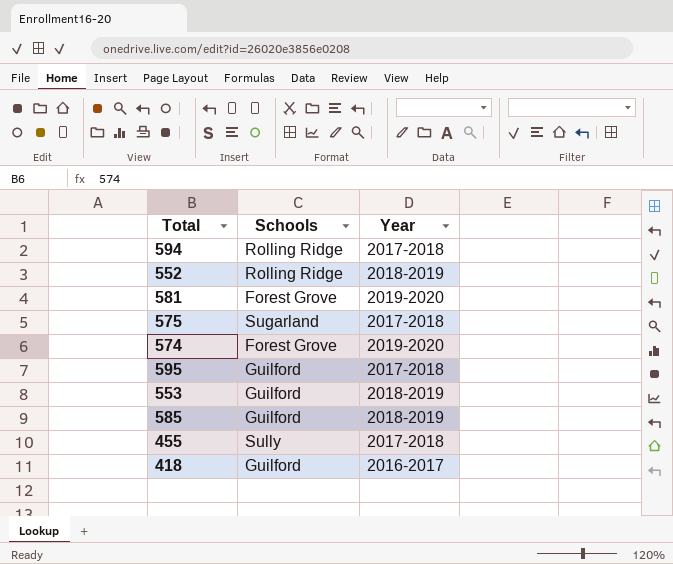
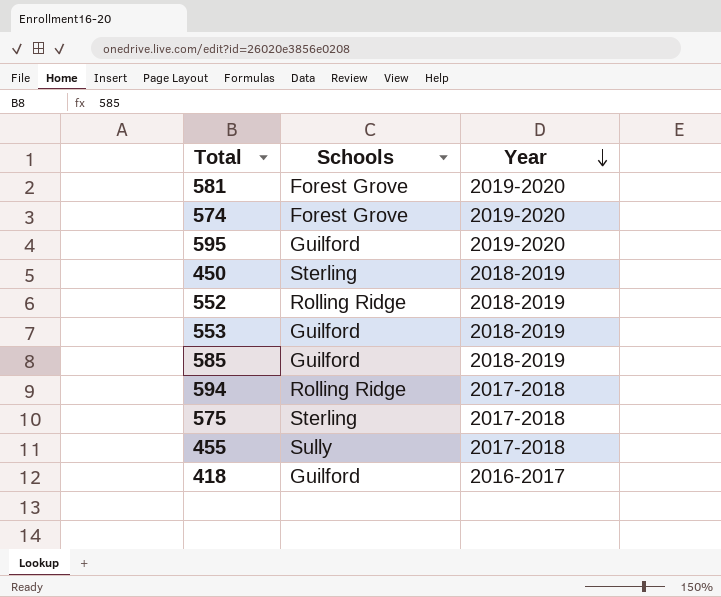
row order: none -> Year descending
595 | Year: 2017-2018 -> 2019-2020
row 450: none -> Sterling | 2018-2019
575 | Schools: Sugarland -> Sterling

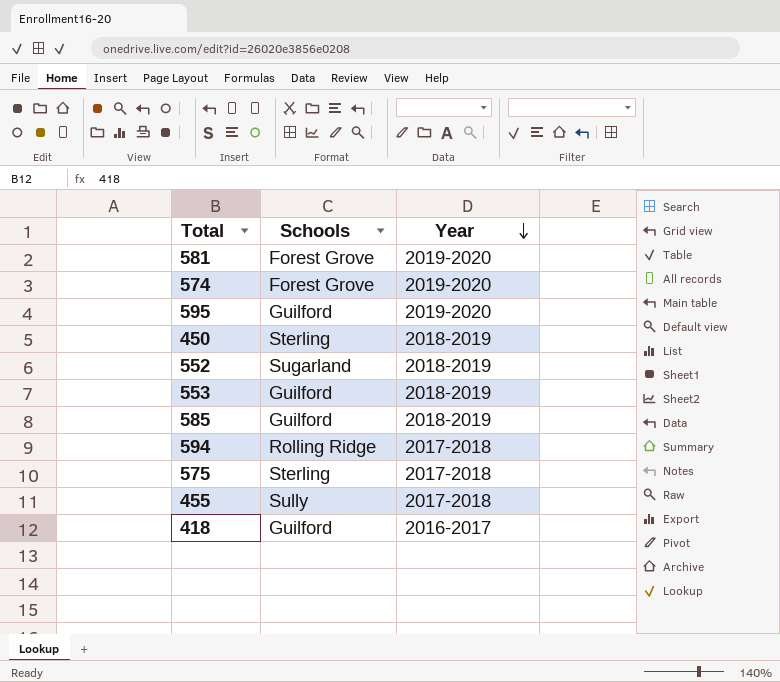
552 | Schools: Rolling Ridge -> Sugarland

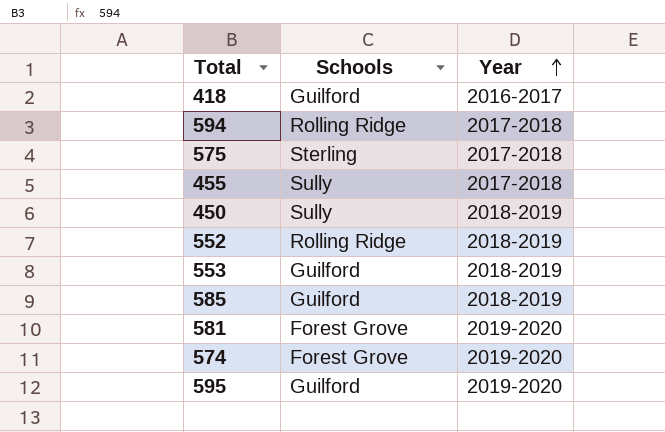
row order: Year descending -> Year ascending
450 | Schools: Sterling -> Sully
552 | Schools: Sugarland -> Rolling Ridge

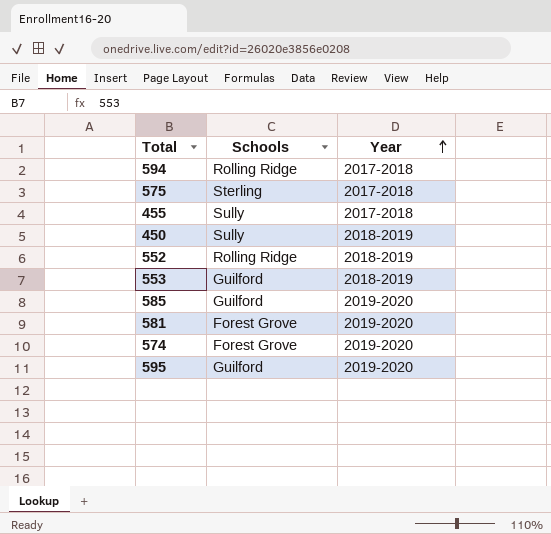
row 418: Guilford | 2016-2017 -> none
585 | Year: 2018-2019 -> 2019-2020

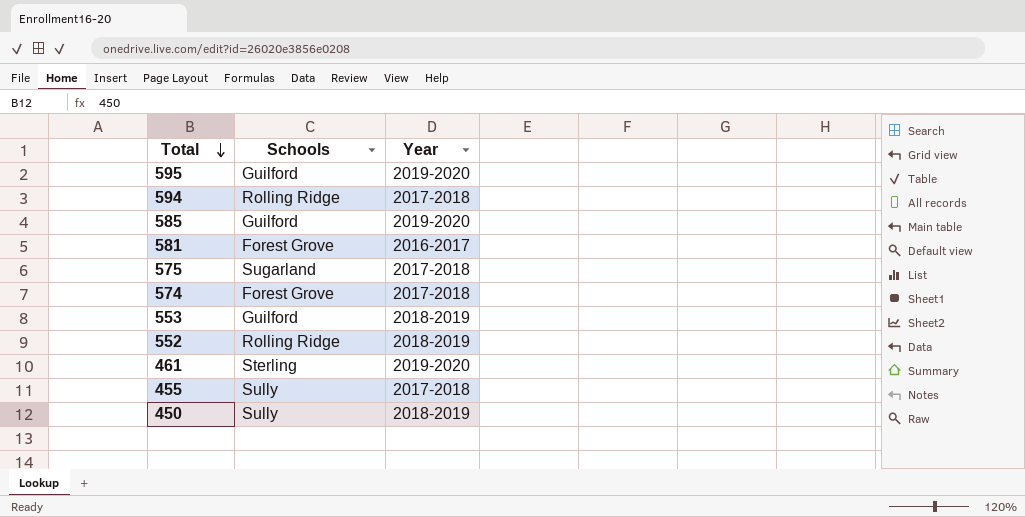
row order: Year ascending -> Total descending
581 | Year: 2019-2020 -> 2016-2017
575 | Schools: Sterling -> Sugarland
574 | Year: 2019-2020 -> 2017-2018
row 461: none -> Sterling | 2019-2020

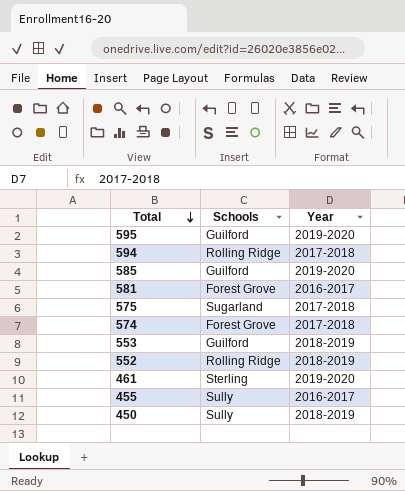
455 | Year: 2017-2018 -> 2016-2017

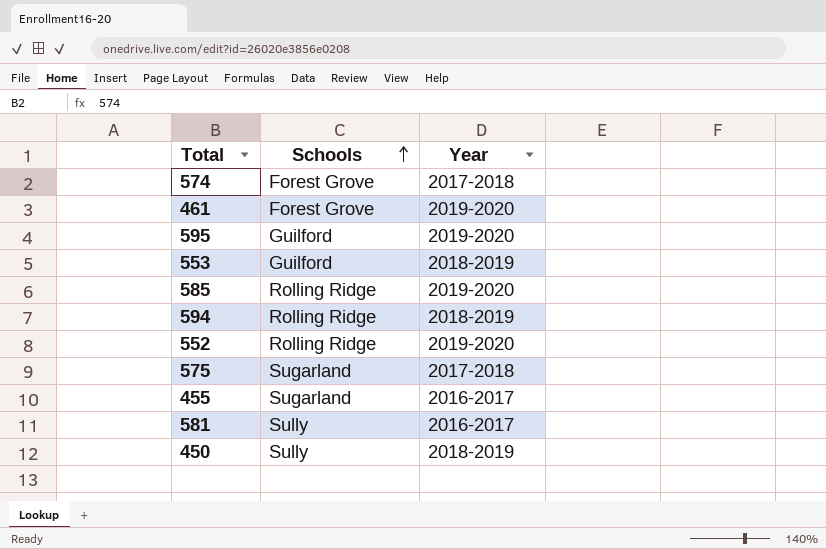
row order: Total descending -> Schools ascending
461 | Schools: Sterling -> Forest Grove
585 | Schools: Guilford -> Rolling Ridge
594 | Year: 2017-2018 -> 2018-2019
552 | Year: 2018-2019 -> 2019-2020
455 | Schools: Sully -> Sugarland
581 | Schools: Forest Grove -> Sully

